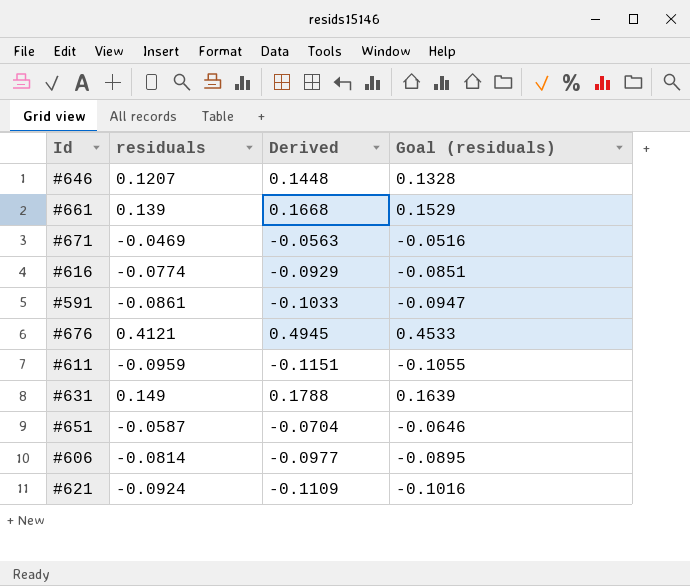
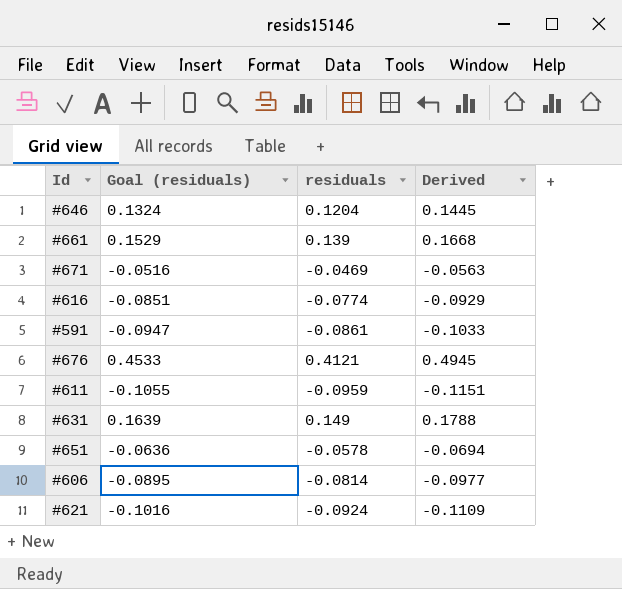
column Goal (residuals) | position: 4 -> 2
#646 | Goal (residuals): 0.1328 -> 0.1324
#646 | residuals: 0.1207 -> 0.1204
#646 | Derived: 0.1448 -> 0.1445
#651 | Goal (residuals): -0.0646 -> -0.0636
#651 | residuals: -0.0587 -> -0.0578
#651 | Derived: -0.0704 -> -0.0694

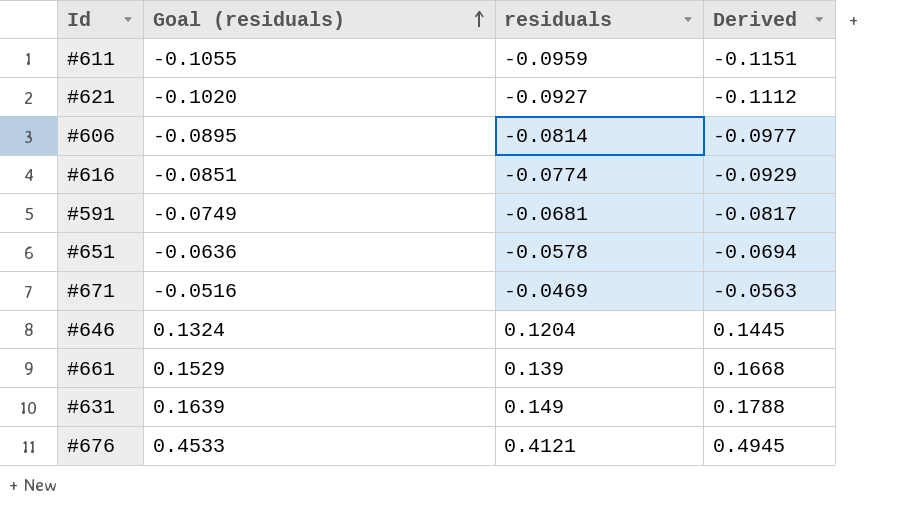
row order: none -> Goal (residuals) ascending
#621 | Goal (residuals): -0.1016 -> -0.1020
#621 | residuals: -0.0924 -> -0.0927
#621 | Derived: -0.1109 -> -0.1112
#591 | Goal (residuals): -0.0947 -> -0.0749
#591 | residuals: -0.0861 -> -0.0681
#591 | Derived: -0.1033 -> -0.0817

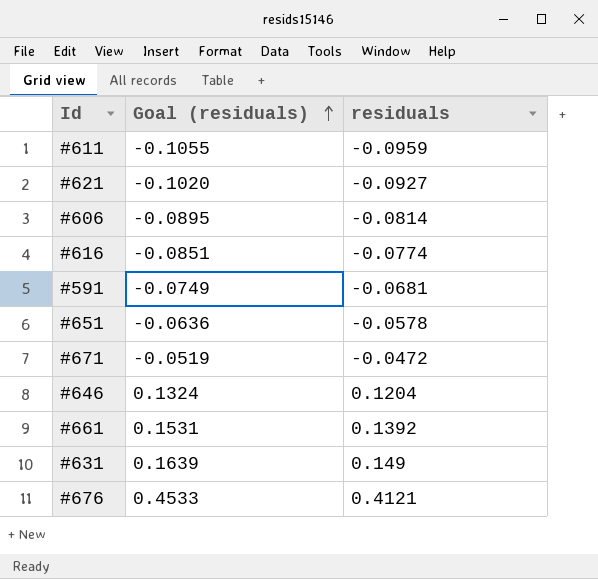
column Derived | formula: [residuals] * 1.2 -> none
#671 | Goal (residuals): -0.0516 -> -0.0519
#671 | residuals: -0.0469 -> -0.0472
#661 | Goal (residuals): 0.1529 -> 0.1531
#661 | residuals: 0.139 -> 0.1392

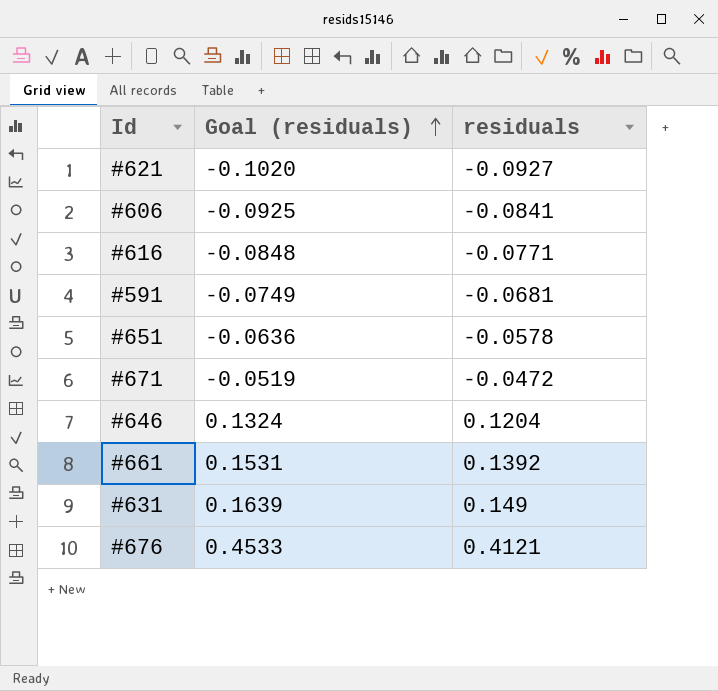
row #611: -0.1055 | -0.0959 -> none
#606 | Goal (residuals): -0.0895 -> -0.0925
#606 | residuals: -0.0814 -> -0.0841
#616 | Goal (residuals): -0.0851 -> -0.0848
#616 | residuals: -0.0774 -> -0.0771

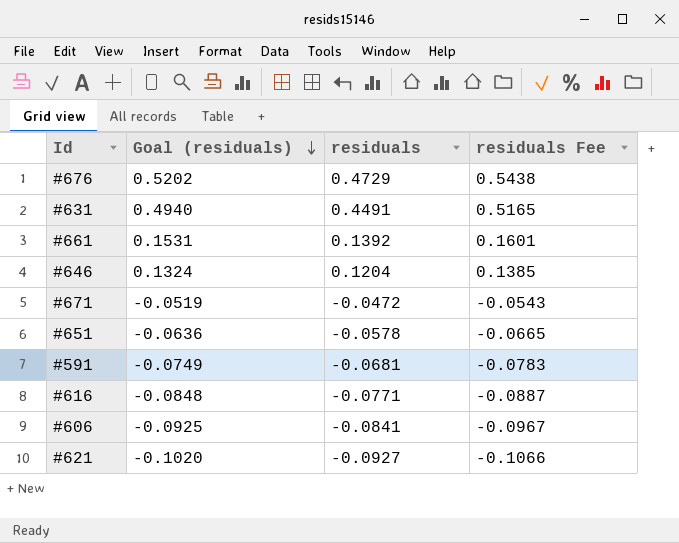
row order: Goal (residuals) ascending -> Goal (residuals) descending
column residuals Fee | formula: none -> [residuals] * 1.15
#676 | Goal (residuals): 0.4533 -> 0.5202
#676 | residuals: 0.4121 -> 0.4729
#631 | Goal (residuals): 0.1639 -> 0.4940
#631 | residuals: 0.149 -> 0.4491

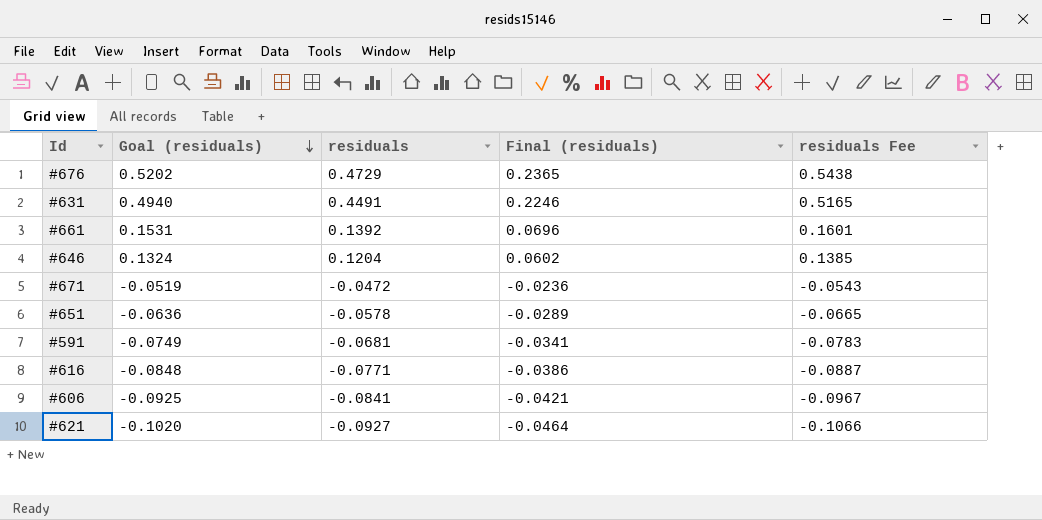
column Final (residuals) | formula: none -> [residuals] * 0.5

